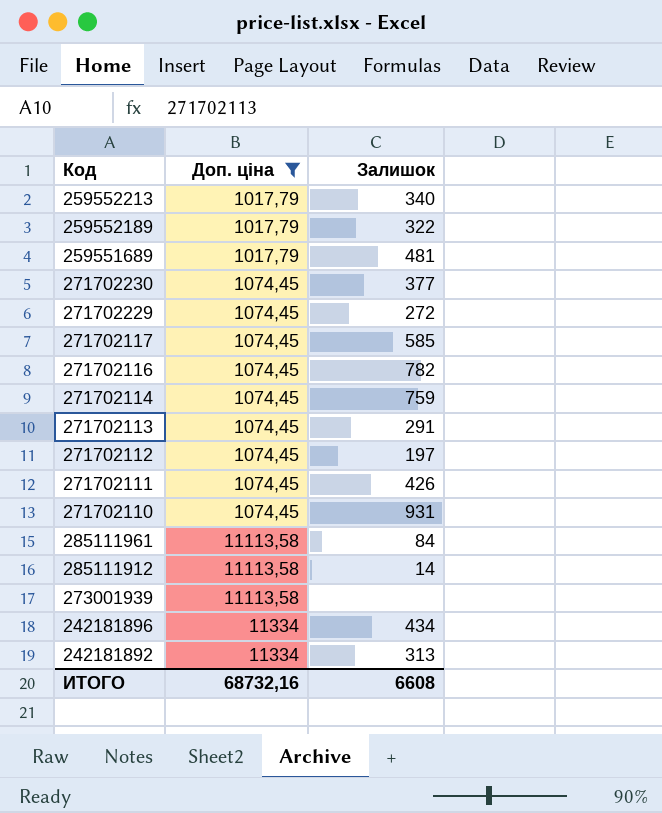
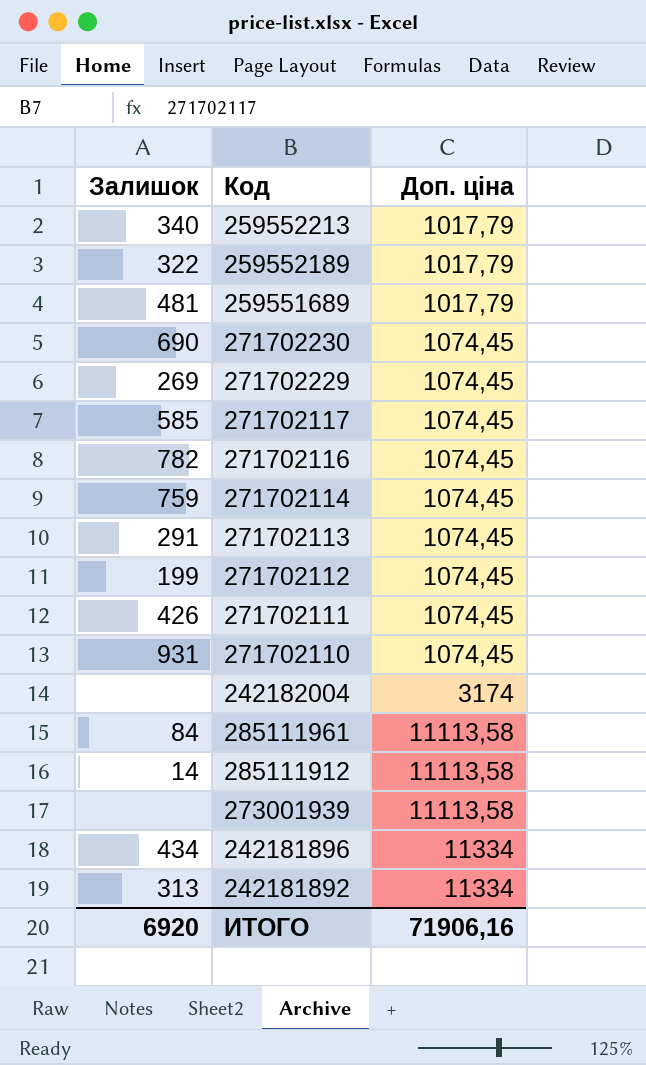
filter: Доп. ціна != 3174 -> none
column Залишок | position: 3 -> 1
271702230 | Залишок: 377 -> 690
271702229 | Залишок: 272 -> 269
271702112 | Залишок: 197 -> 199
ИТОГО | Залишок: 6608 -> 6920
ИТОГО | Доп. ціна: 68732,16 -> 71906,16

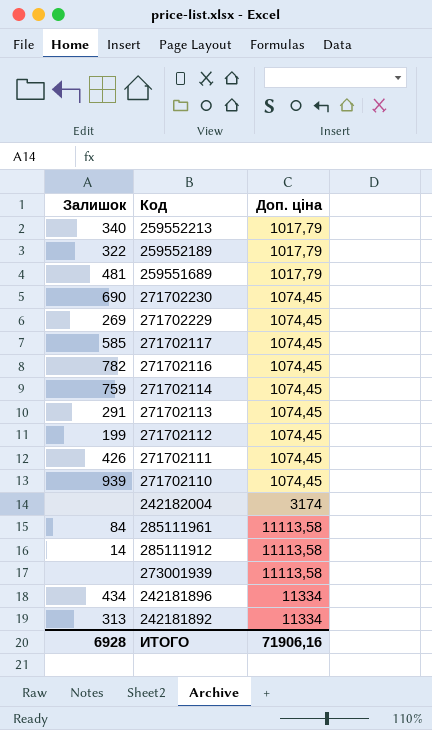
271702110 | Залишок: 931 -> 939
ИТОГО | Залишок: 6920 -> 6928

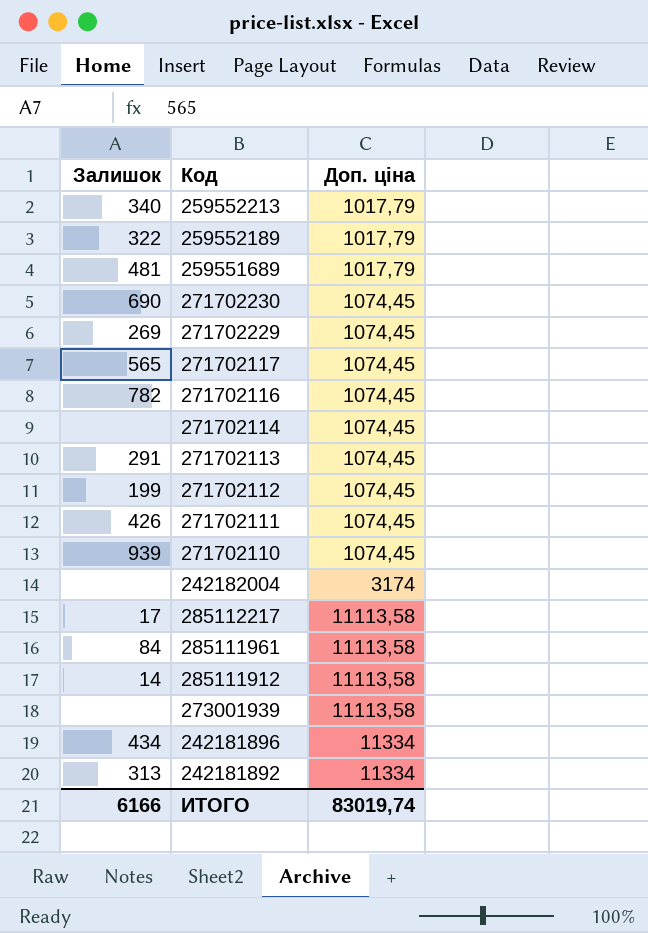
271702117 | Залишок: 585 -> 565
271702114 | Залишок: 759 -> none
row 285112217: none -> 17 | 11113,58
ИТОГО | Залишок: 6928 -> 6166
ИТОГО | Доп. ціна: 71906,16 -> 83019,74

